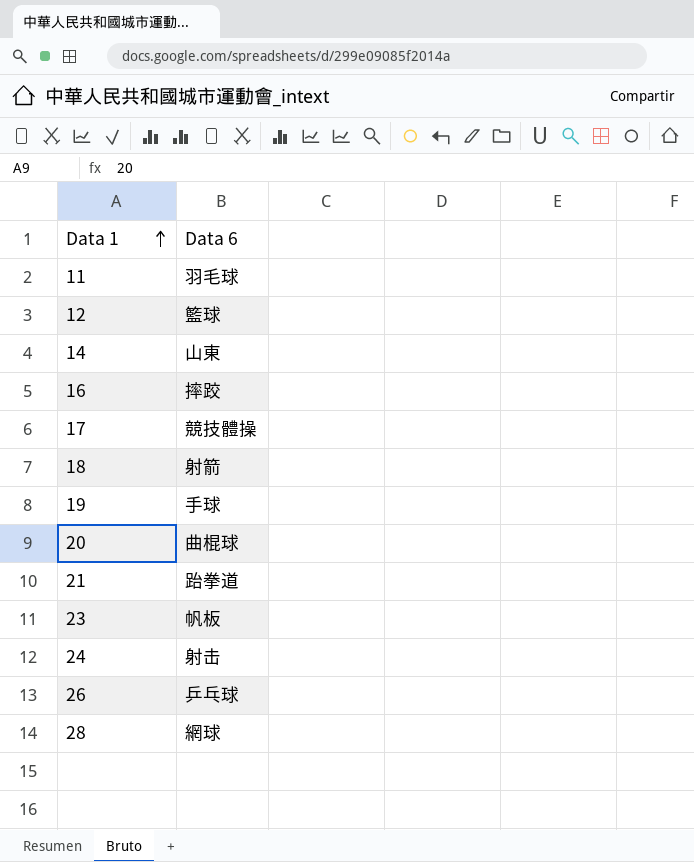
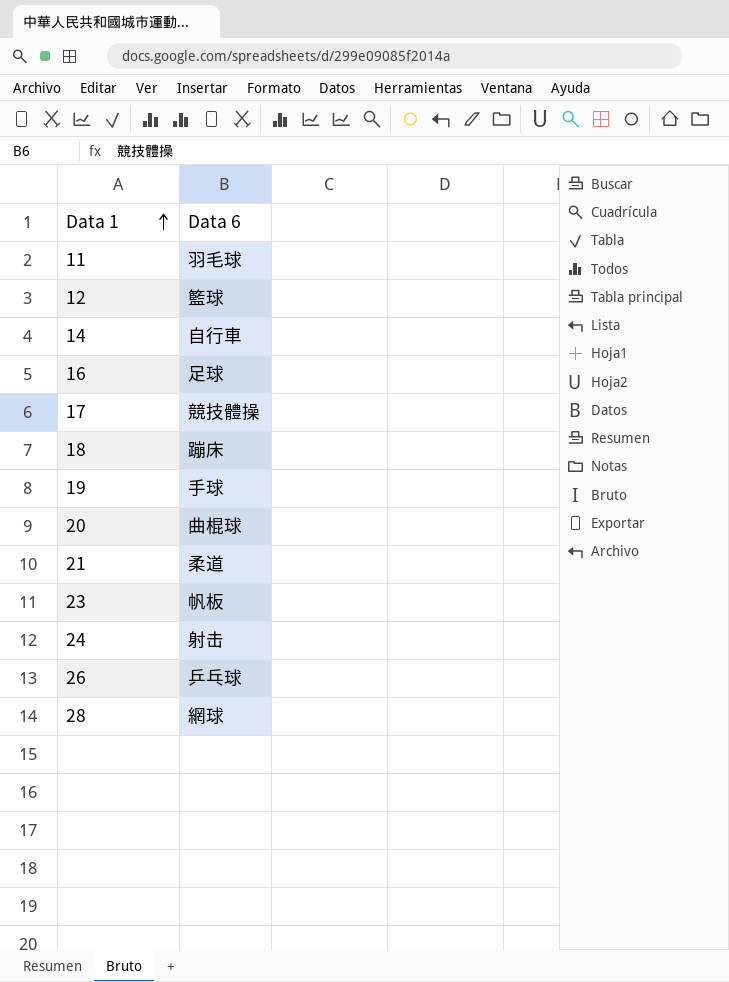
14 | Data 6: 山東 -> 自行車
16 | Data 6: 摔跤 -> 足球
18 | Data 6: 射箭 -> 蹦床
21 | Data 6: 跆拳道 -> 柔道

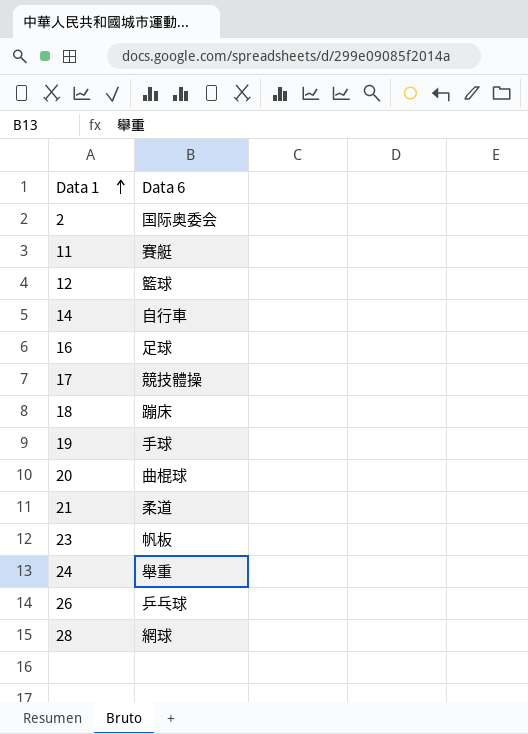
row 2: none -> 国际奥委会
11 | Data 6: 羽毛球 -> 賽艇
24 | Data 6: 射击 -> 舉重

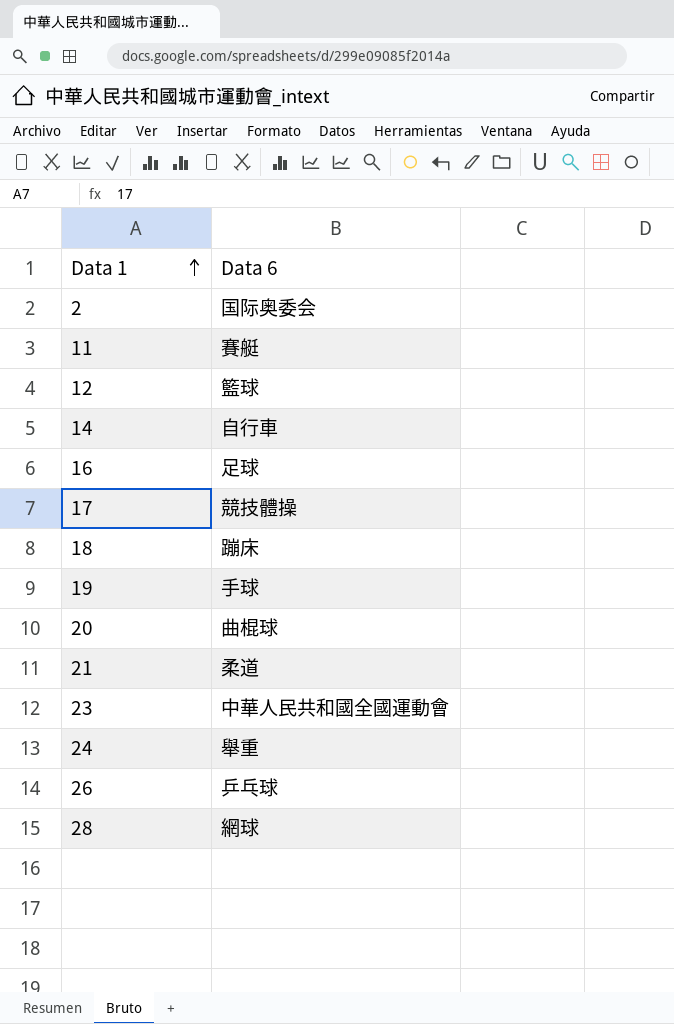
23 | Data 6: 帆板 -> 中華人民共和國全國運動會

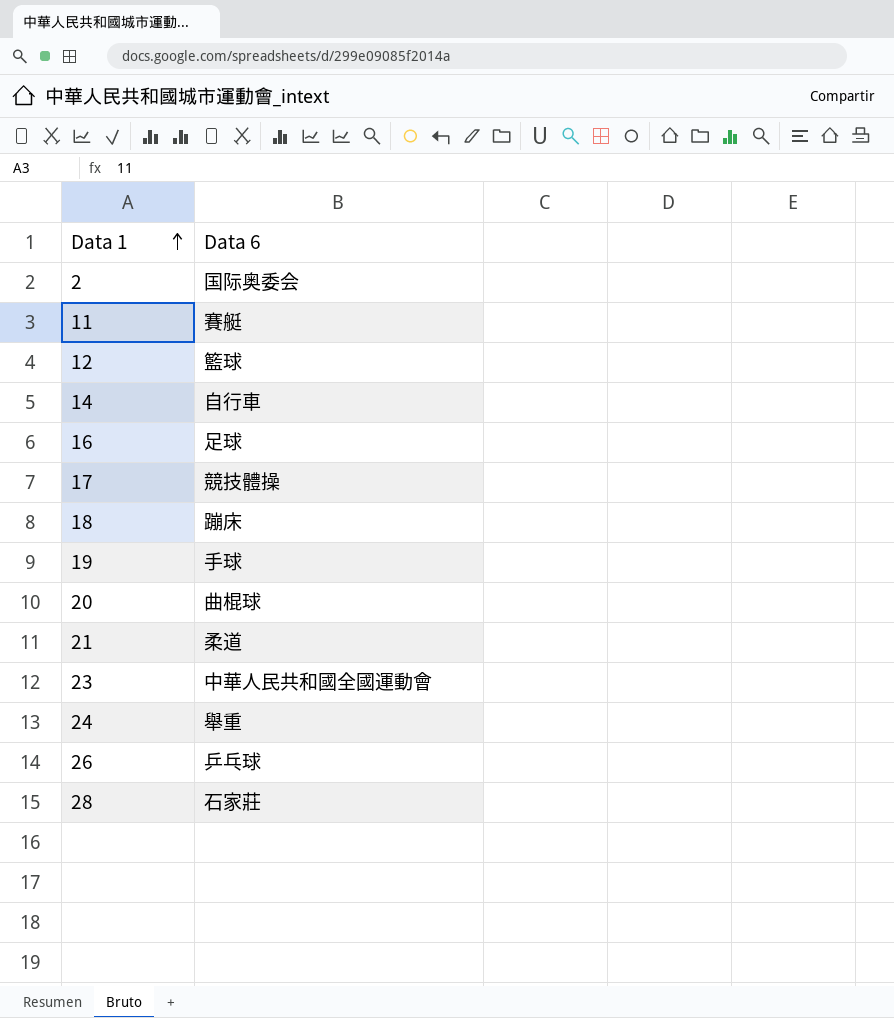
28 | Data 6: 網球 -> 石家莊

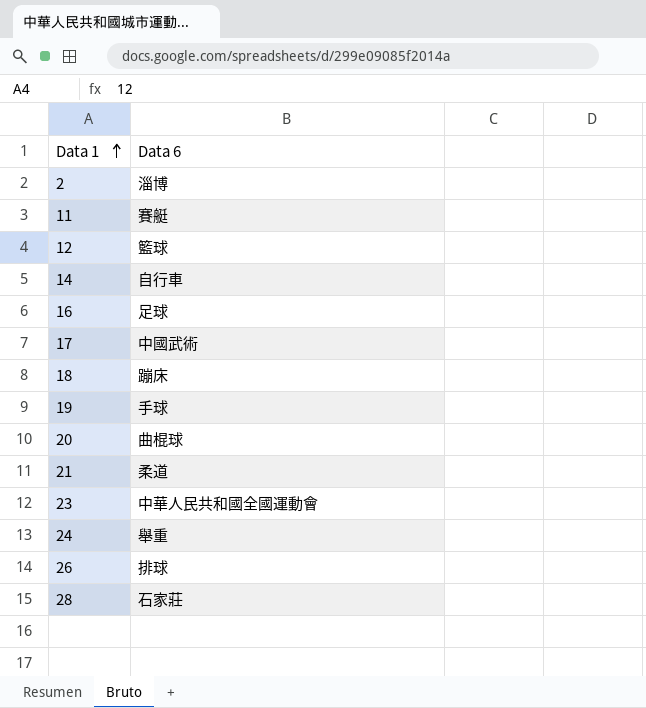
2 | Data 6: 国际奥委会 -> 淄博
17 | Data 6: 競技體操 -> 中國武術
26 | Data 6: 乒乓球 -> 排球

